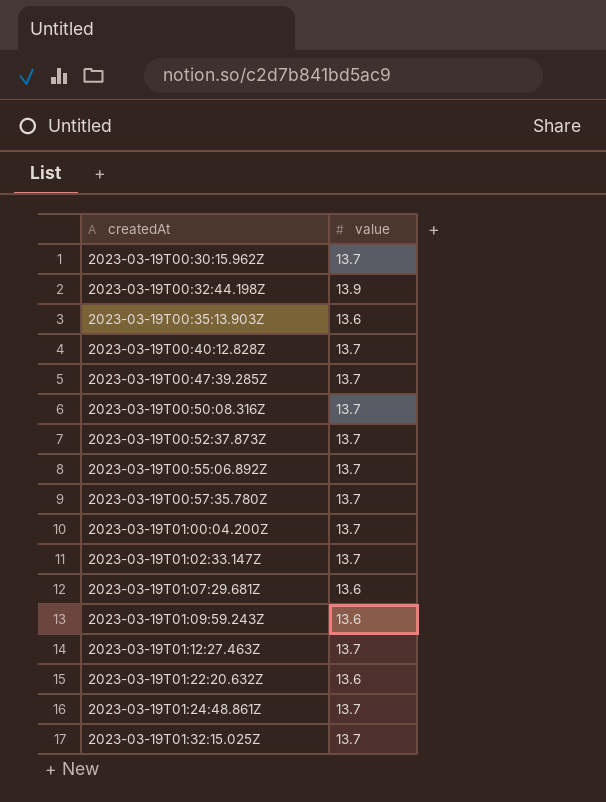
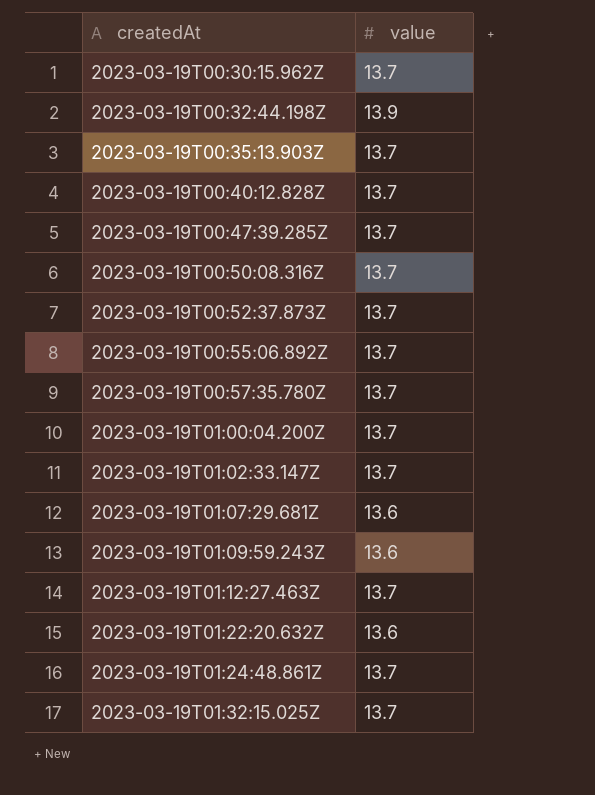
2023-03-19T00:35:13.903Z | value: 13.6 -> 13.7

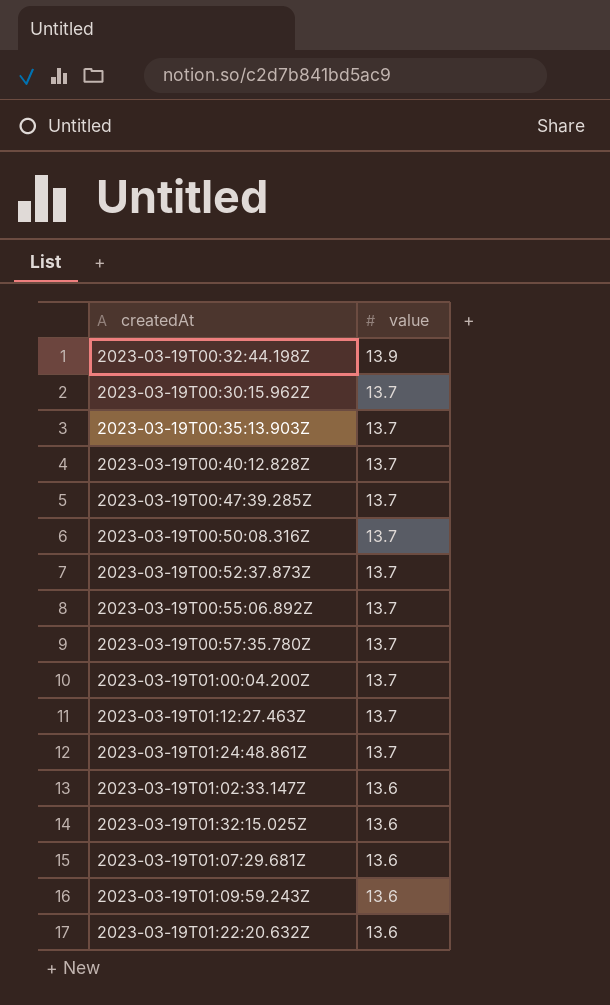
row order: createdAt ascending -> value descending
2023-03-19T01:02:33.147Z | value: 13.7 -> 13.6
2023-03-19T01:32:15.025Z | value: 13.7 -> 13.6

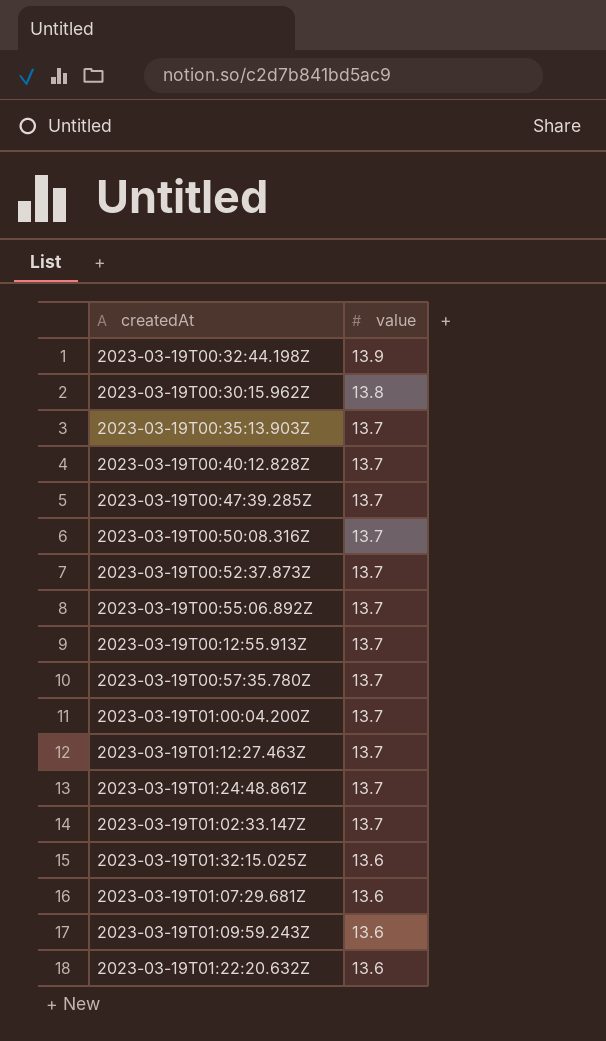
2023-03-19T00:30:15.962Z | value: 13.7 -> 13.8
row 2023-03-19T00:12:55.913Z: none -> 13.7
2023-03-19T01:02:33.147Z | value: 13.6 -> 13.7

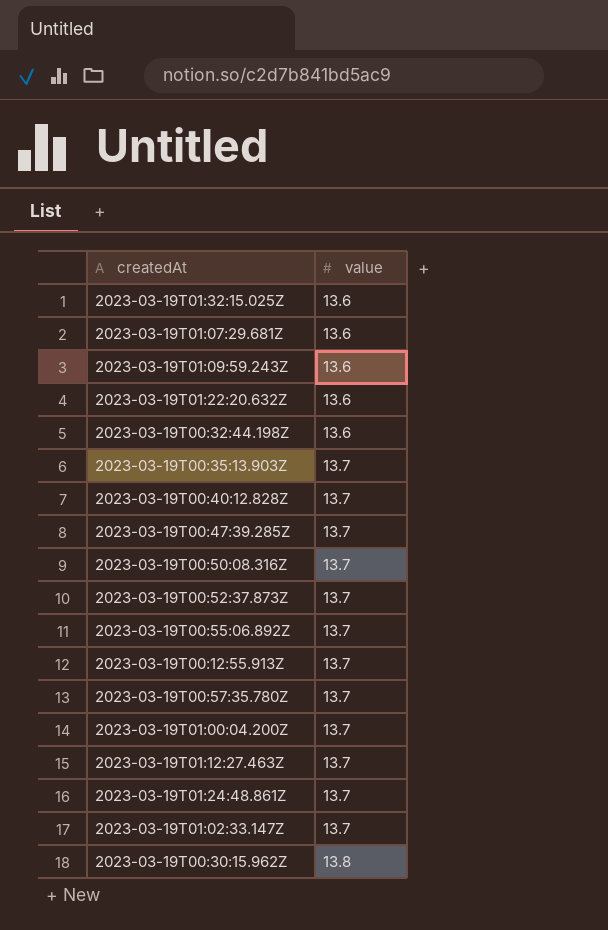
row order: value descending -> value ascending
2023-03-19T00:32:44.198Z | value: 13.9 -> 13.6

